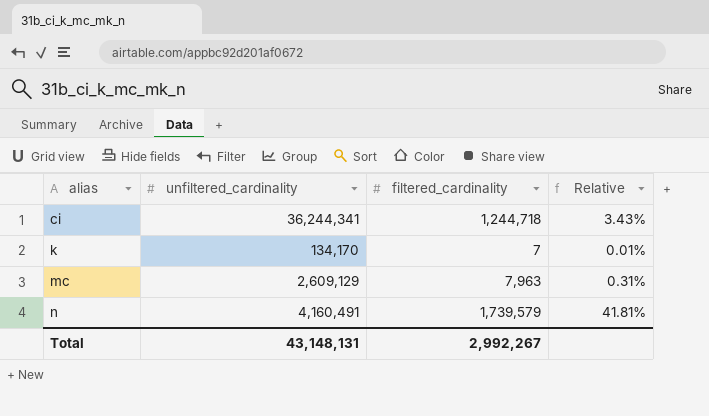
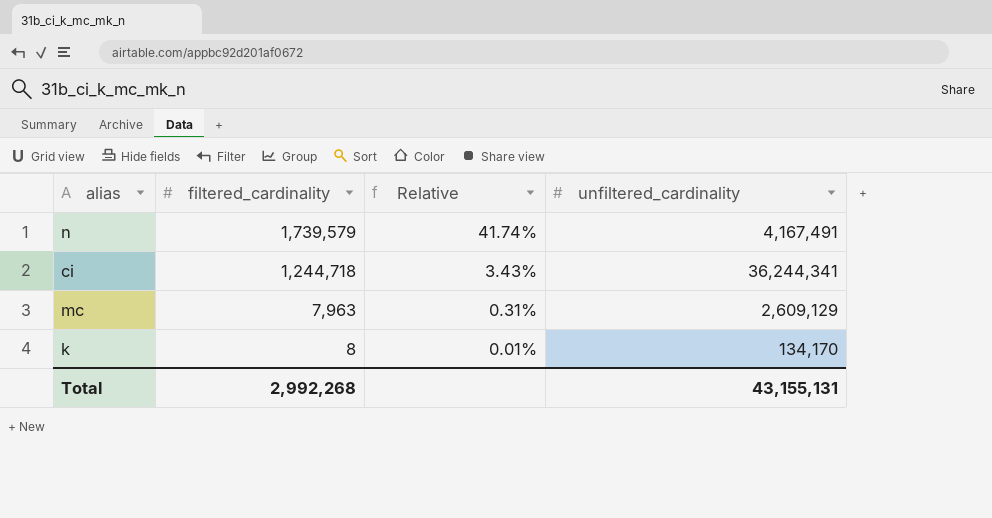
row order: alias ascending -> filtered_cardinality descending
column unfiltered_cardinality | position: 2 -> 4
n | Relative: 41.81% -> 41.74%
n | unfiltered_cardinality: 4,160,491 -> 4,167,491
k | filtered_cardinality: 7 -> 8
Total | filtered_cardinality: 2,992,267 -> 2,992,268
Total | unfiltered_cardinality: 43,148,131 -> 43,155,131

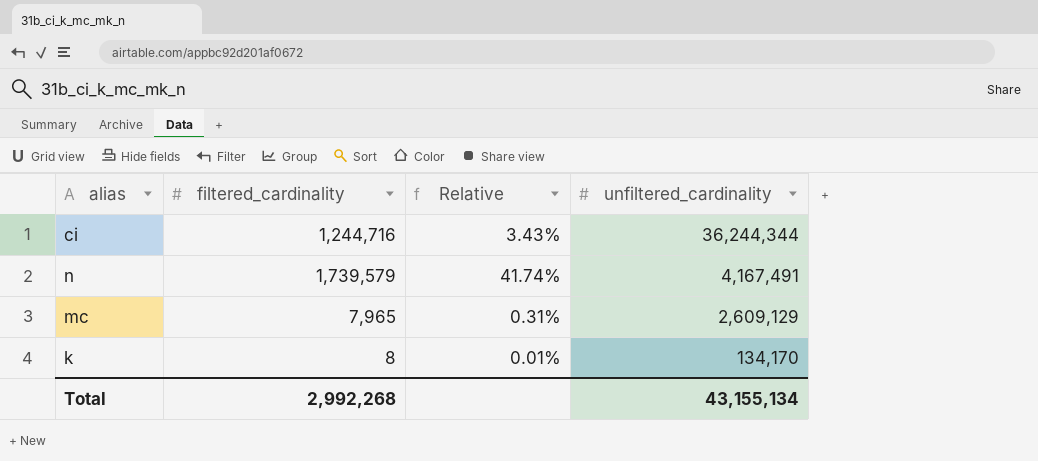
row order: filtered_cardinality descending -> unfiltered_cardinality descending
ci | filtered_cardinality: 1,244,718 -> 1,244,716
ci | unfiltered_cardinality: 36,244,341 -> 36,244,344
mc | filtered_cardinality: 7,963 -> 7,965
Total | unfiltered_cardinality: 43,155,131 -> 43,155,134

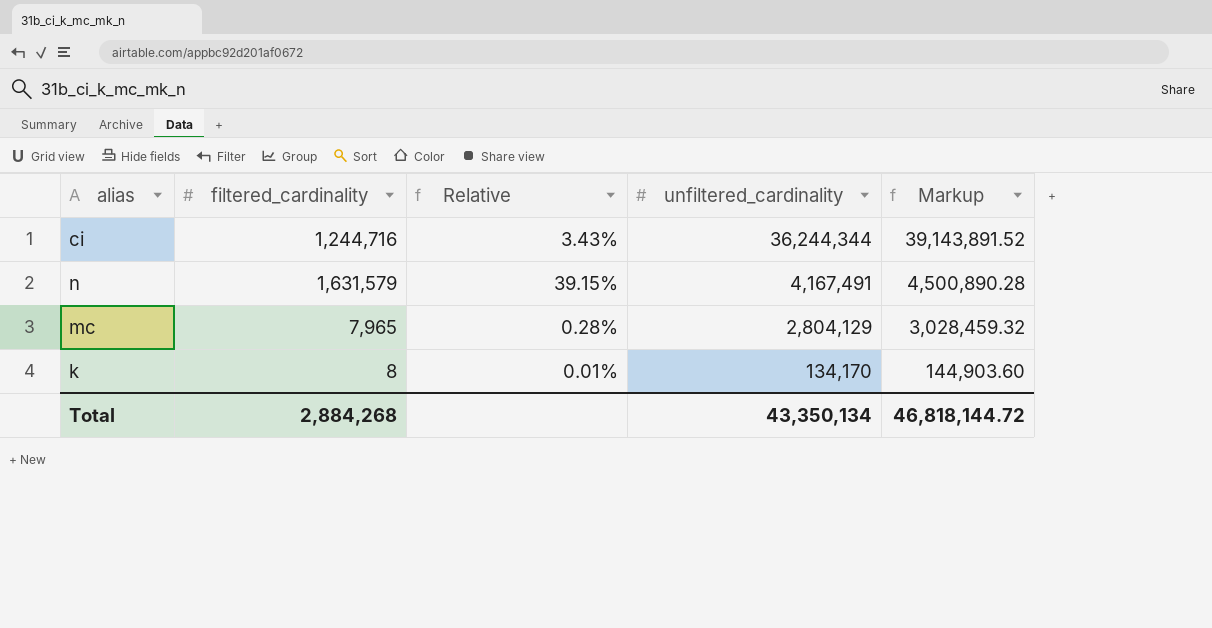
column Markup | formula: none -> [unfiltered_cardinality] * 1.08
n | filtered_cardinality: 1,739,579 -> 1,631,579
n | Relative: 41.74% -> 39.15%
mc | Relative: 0.31% -> 0.28%
mc | unfiltered_cardinality: 2,609,129 -> 2,804,129
Total | filtered_cardinality: 2,992,268 -> 2,884,268
Total | unfiltered_cardinality: 43,155,134 -> 43,350,134

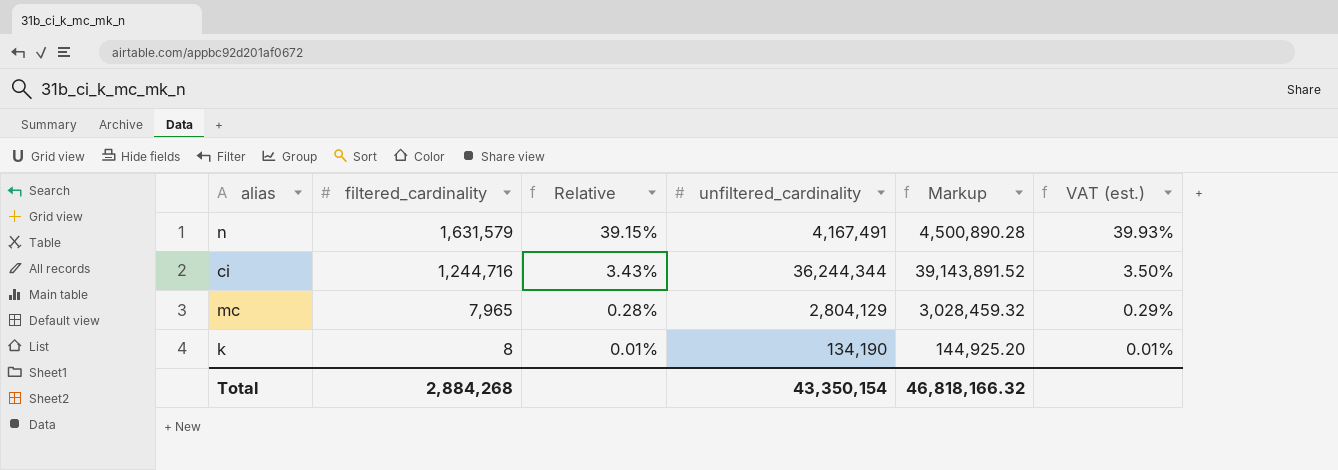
row order: unfiltered_cardinality descending -> filtered_cardinality descending
column VAT (est.) | formula: none -> [Relative] * 1.02
k | unfiltered_cardinality: 134,170 -> 134,190
k | Markup: 144,903.60 -> 144,925.20
Total | unfiltered_cardinality: 43,350,134 -> 43,350,154
Total | Markup: 46,818,144.72 -> 46,818,166.32

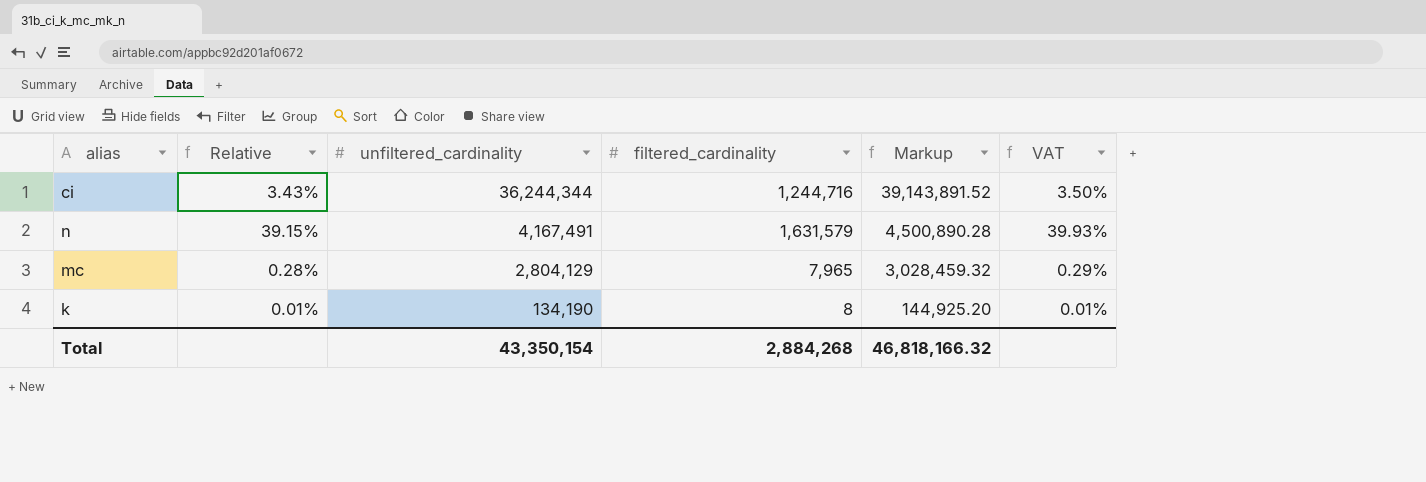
row order: filtered_cardinality descending -> unfiltered_cardinality descending
column filtered_cardinality | position: 2 -> 4
column name: VAT (est.) -> VAT

